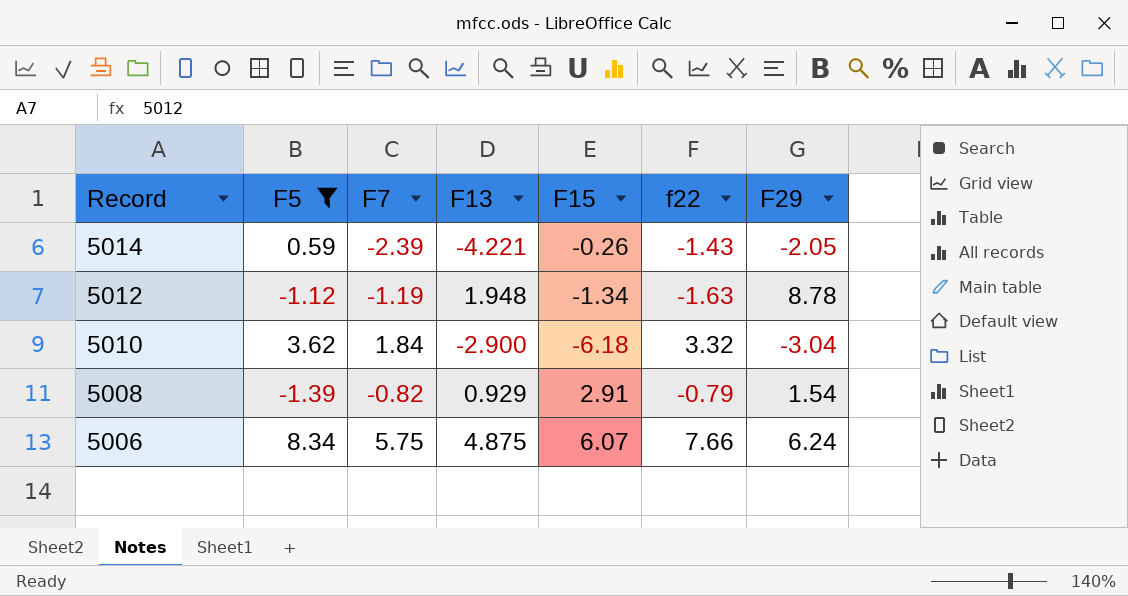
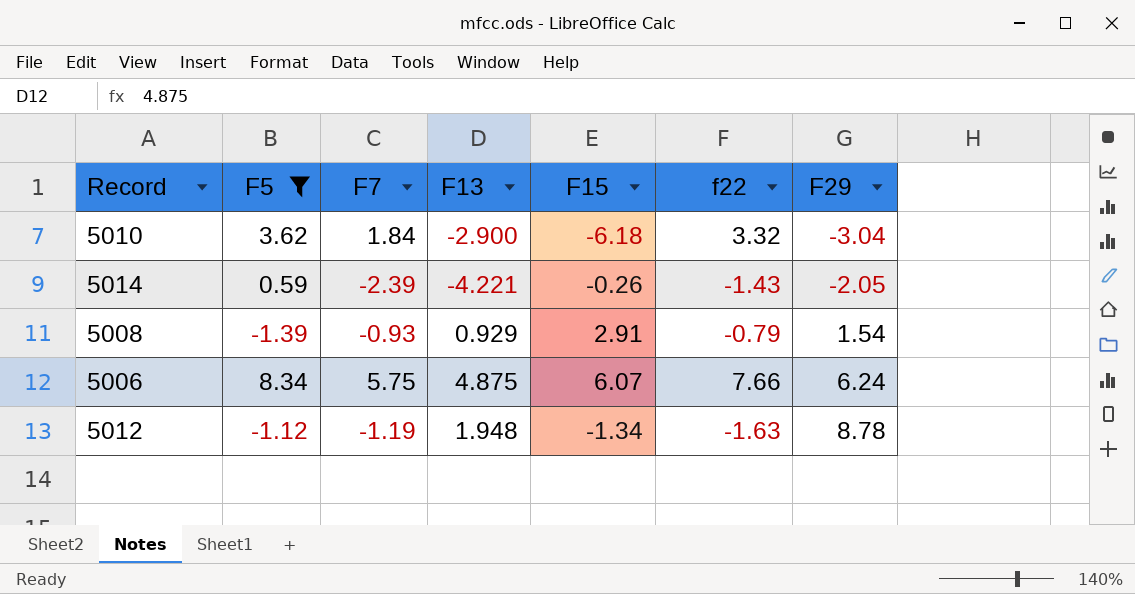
row order: Record descending -> F29 ascending
5008 | F7: -0.82 -> -0.93

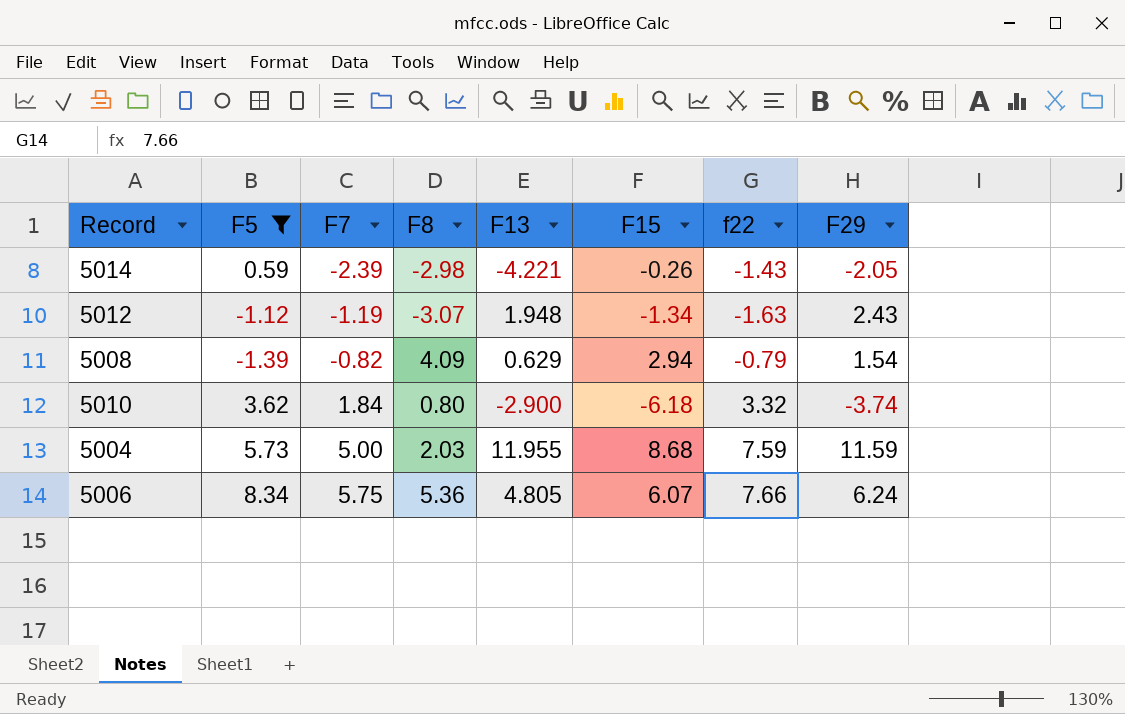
row order: F29 ascending -> F7 ascending
column F8 | position: none -> 4
5012 | F29: 8.78 -> 2.43
5008 | F7: -0.93 -> -0.82
5008 | F13: 0.929 -> 0.629
5008 | F15: 2.91 -> 2.94
5010 | F29: -3.04 -> -3.74
row 5004: none -> 5.73 | 5.00 | 2.03 | 11.955 | 8.68 | 7.59 | 11.59
5006 | F13: 4.875 -> 4.805

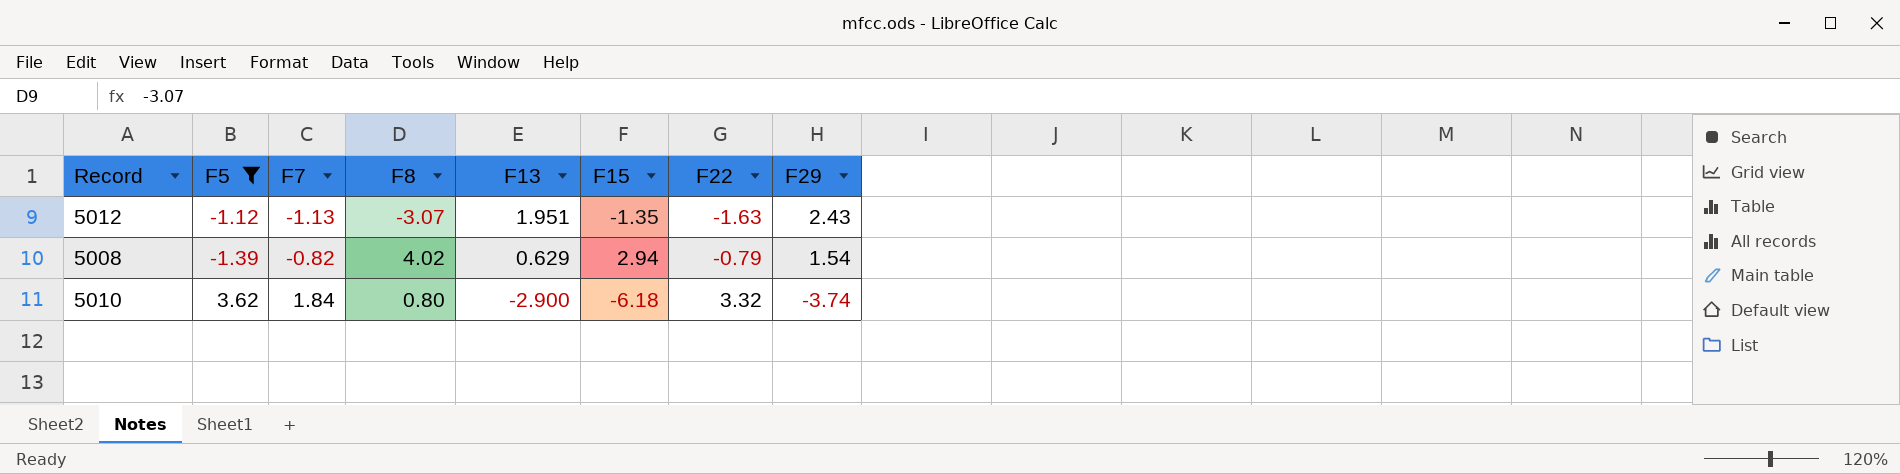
column name: f22 -> F22
row 5014: 0.59 | -2.39 | -2.98 | -4.221 | -0.26 | -1.43 | -2.05 -> none
row 5004: 5.73 | 5.00 | 2.03 | 11.955 | 8.68 | 7.59 | 11.59 -> none
row 5006: 8.34 | 5.75 | 5.36 | 4.805 | 6.07 | 7.66 | 6.24 -> none
5012 | F7: -1.19 -> -1.13
5012 | F13: 1.948 -> 1.951
5012 | F15: -1.34 -> -1.35
5008 | F8: 4.09 -> 4.02

